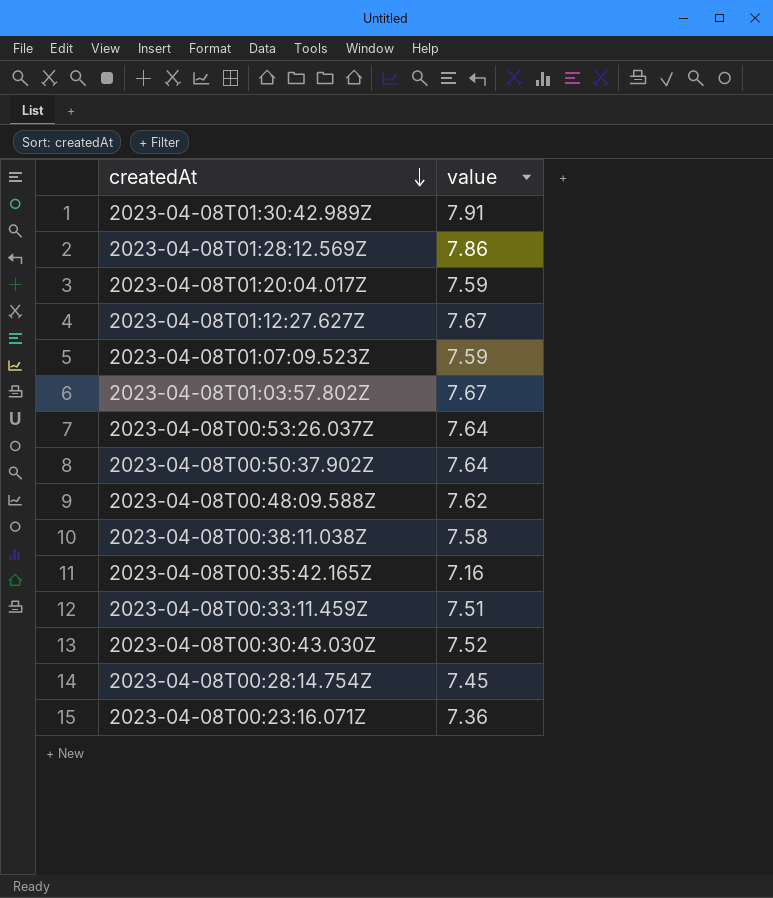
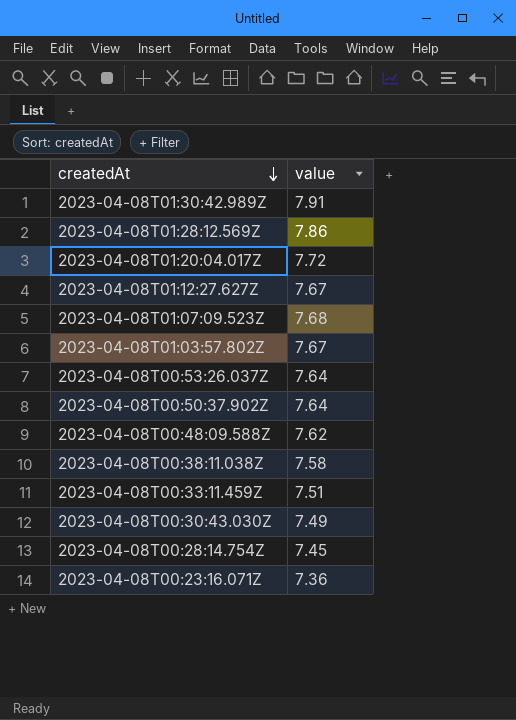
row 2023-04-08T00:35:42.165Z: 7.16 -> none
2023-04-08T01:20:04.017Z | value: 7.59 -> 7.72
2023-04-08T01:07:09.523Z | value: 7.59 -> 7.68
2023-04-08T00:30:43.030Z | value: 7.52 -> 7.49

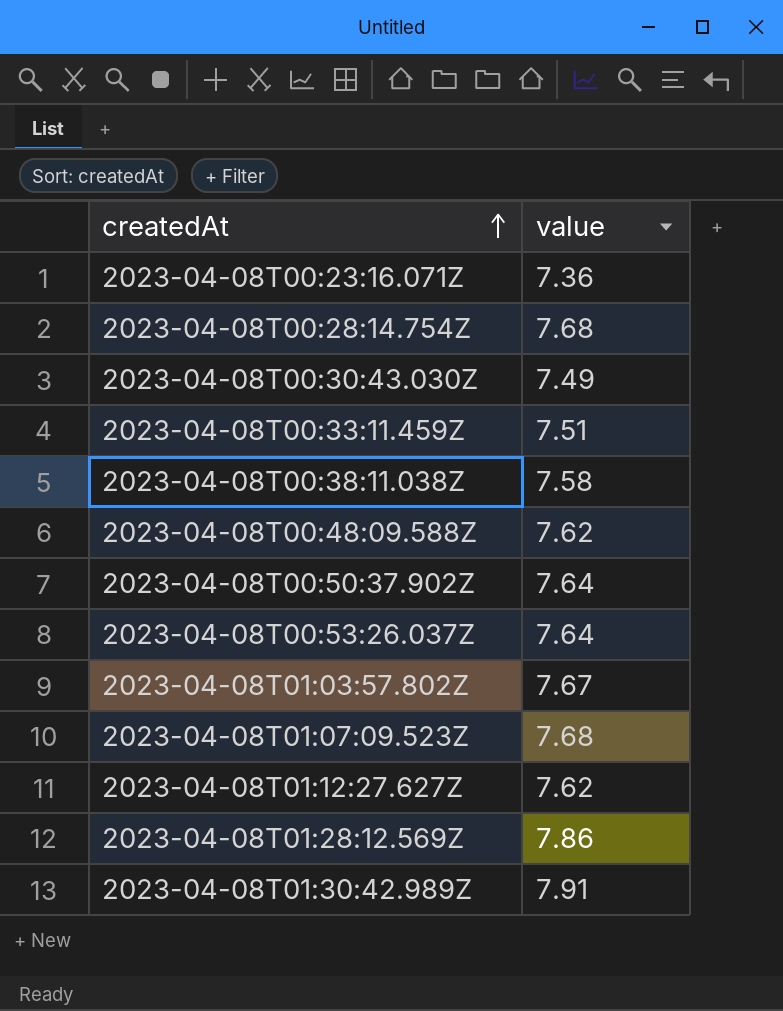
row order: createdAt descending -> createdAt ascending
row 2023-04-08T01:20:04.017Z: 7.72 -> none
2023-04-08T00:28:14.754Z | value: 7.45 -> 7.68
2023-04-08T01:12:27.627Z | value: 7.67 -> 7.62

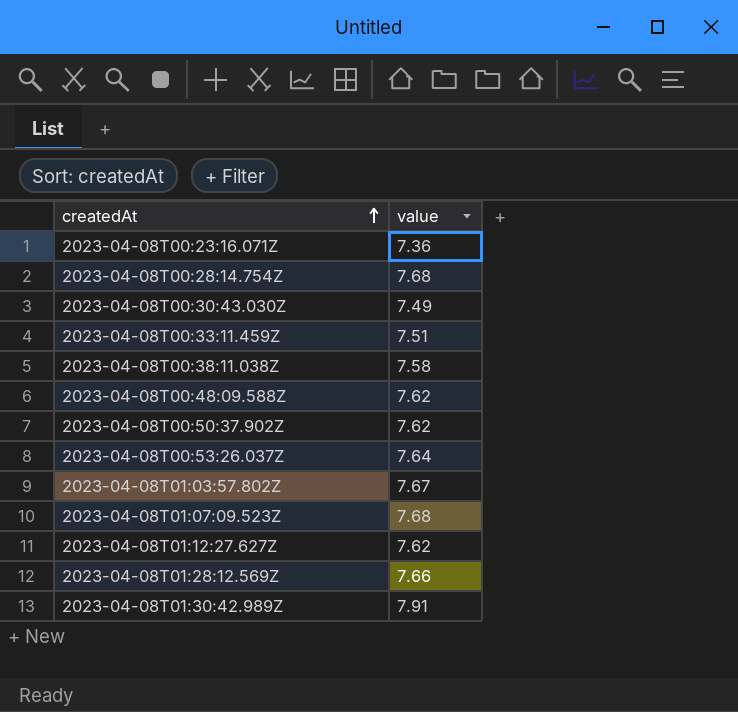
2023-04-08T00:50:37.902Z | value: 7.64 -> 7.62
2023-04-08T01:28:12.569Z | value: 7.86 -> 7.66

